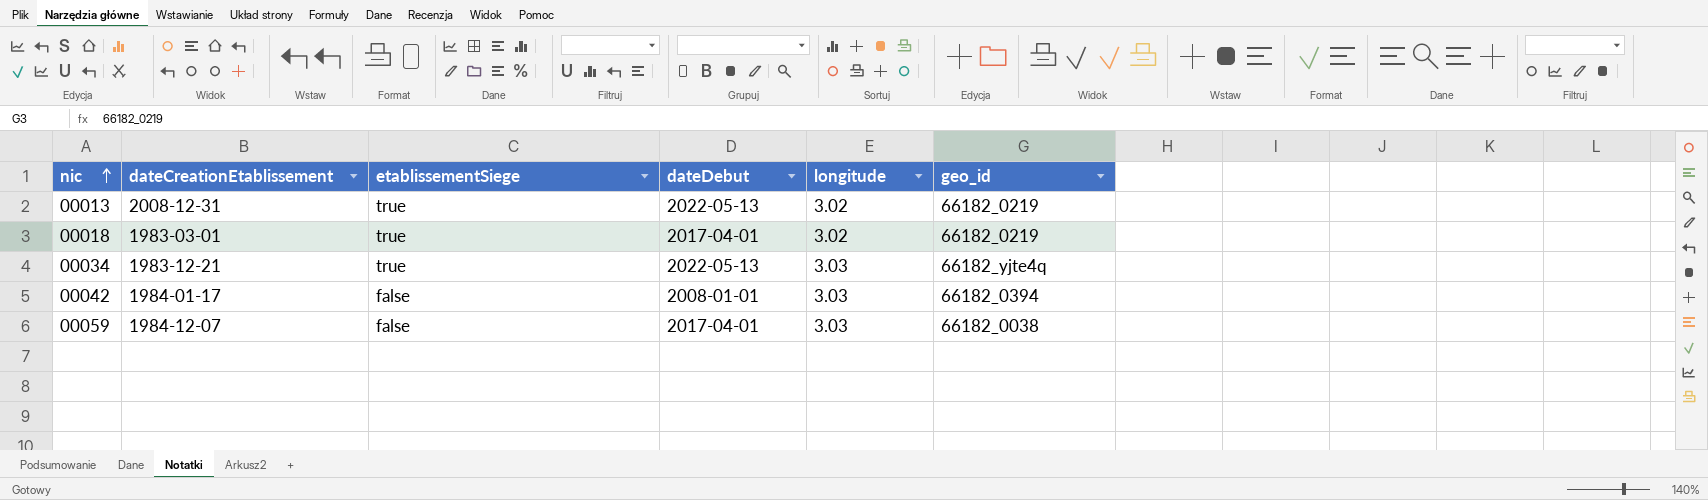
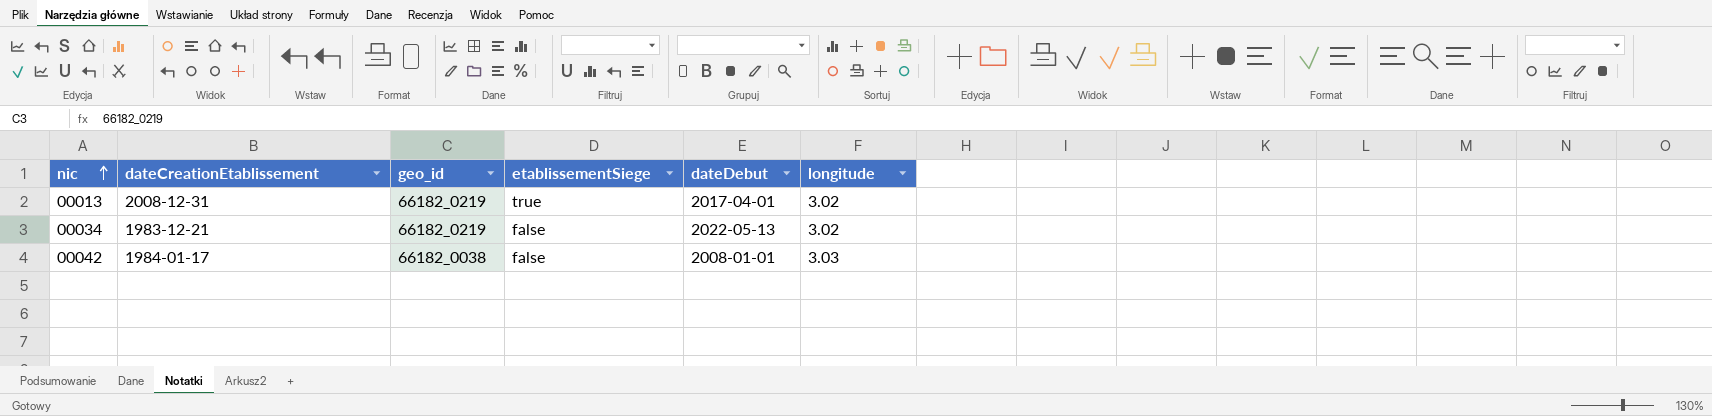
column geo_id | position: 6 -> 3
row 00018: 1983-03-01 | true | 2017-04-01 | 3.02 | 66182_0219 -> none
row 00059: 1984-12-07 | false | 2017-04-01 | 3.03 | 66182_0038 -> none
00013 | dateDebut: 2022-05-13 -> 2017-04-01
00034 | geo_id: 66182_yjte4q -> 66182_0219
00034 | etablissementSiege: true -> false
00034 | longitude: 3.03 -> 3.02
00042 | geo_id: 66182_0394 -> 66182_0038

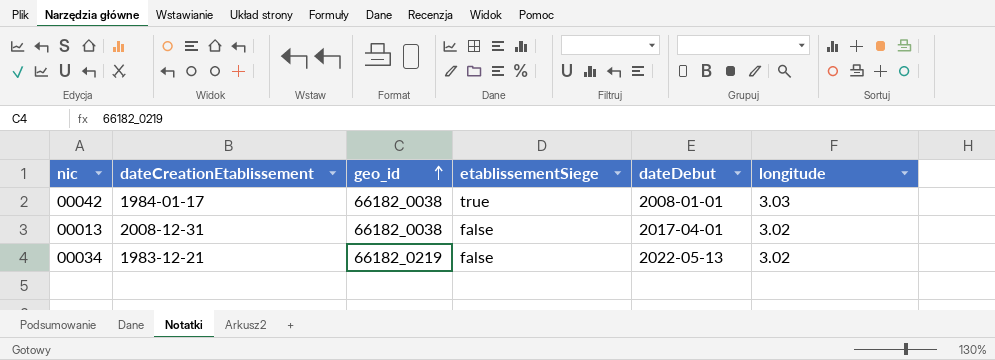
row order: nic ascending -> geo_id ascending
00042 | etablissementSiege: false -> true
00013 | geo_id: 66182_0219 -> 66182_0038
00013 | etablissementSiege: true -> false

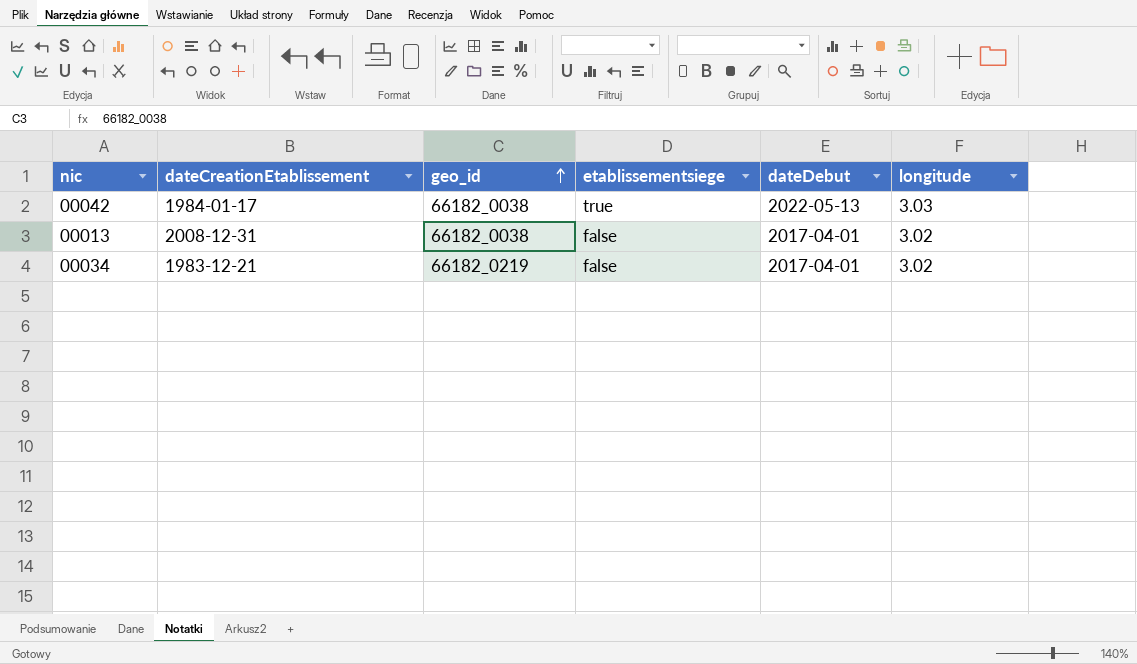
column name: etablissementSiege -> etablissementsiege
00042 | dateDebut: 2008-01-01 -> 2022-05-13
00034 | dateDebut: 2022-05-13 -> 2017-04-01

